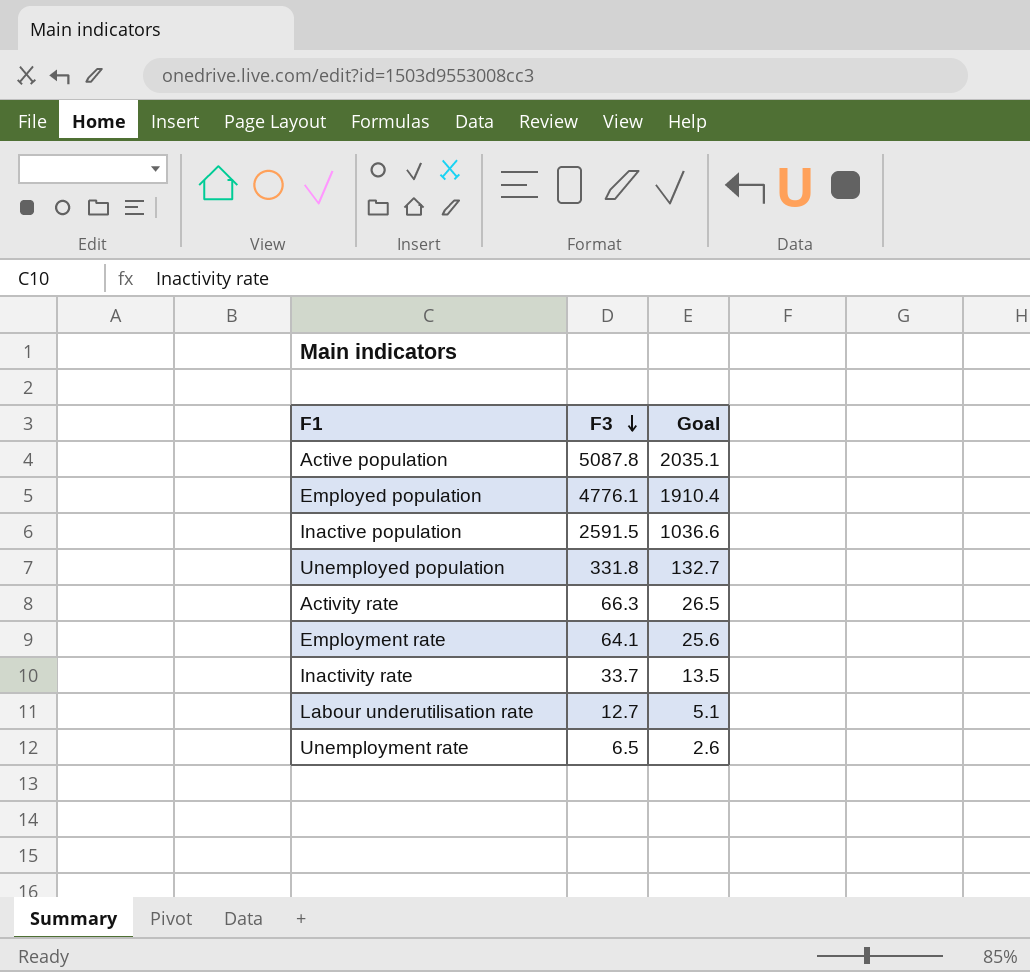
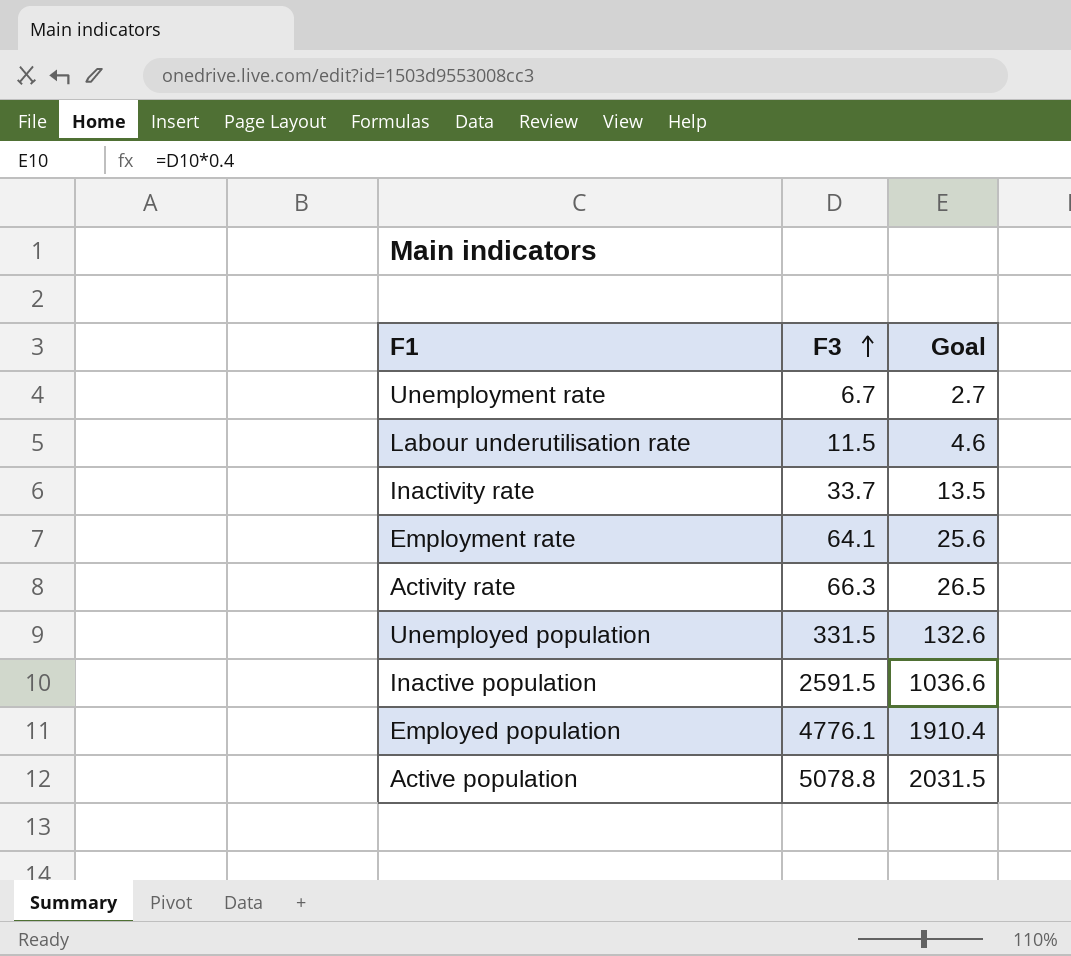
row order: F3 descending -> F3 ascending
Unemployment rate | F3: 6.5 -> 6.7
Unemployment rate | Goal: 2.6 -> 2.7
Labour underutilisation rate | F3: 12.7 -> 11.5
Labour underutilisation rate | Goal: 5.1 -> 4.6
Unemployed population | F3: 331.8 -> 331.5
Unemployed population | Goal: 132.7 -> 132.6
Active population | F3: 5087.8 -> 5078.8
Active population | Goal: 2035.1 -> 2031.5

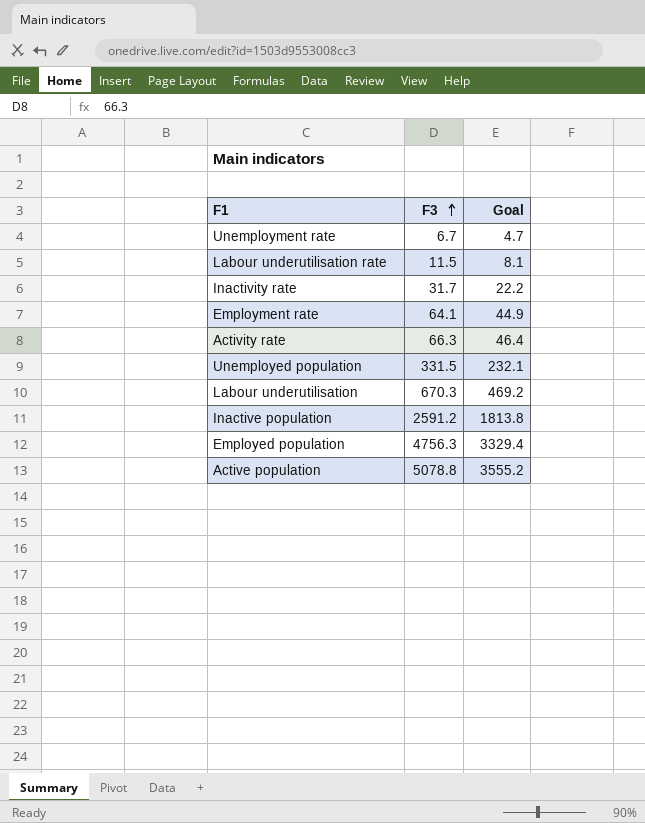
column Goal | formula: [F3] * 0.4 -> [F3] * 0.7
Inactivity rate | F3: 33.7 -> 31.7
row Labour underutilisation: none -> 670.3 | 469.2
Inactive population | F3: 2591.5 -> 2591.2
Employed population | F3: 4776.1 -> 4756.3

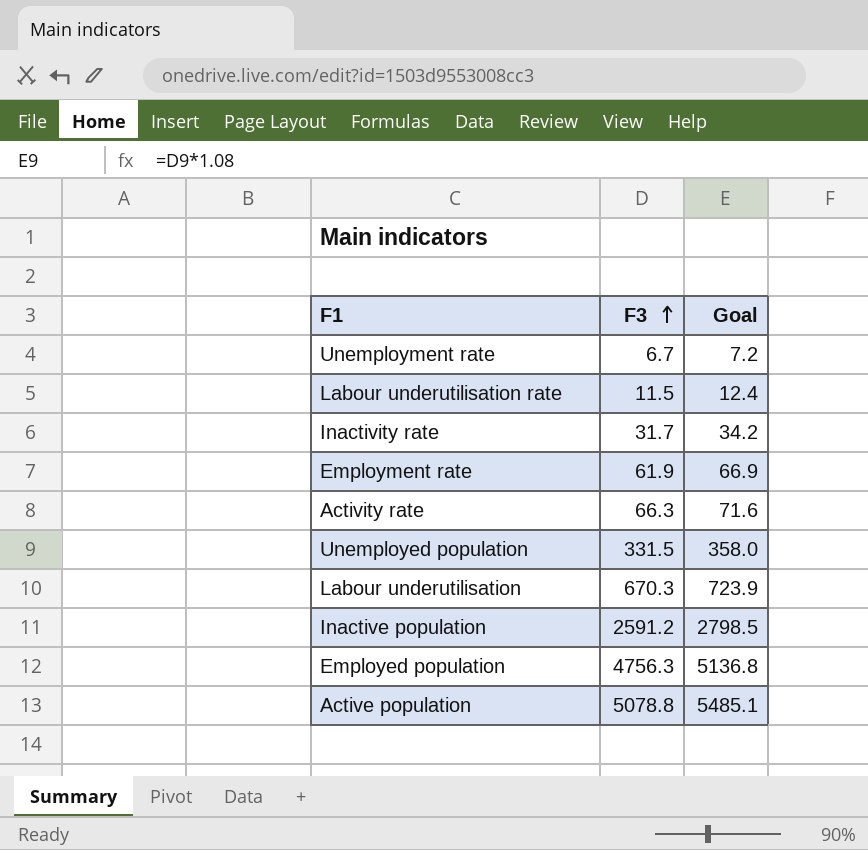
column Goal | formula: [F3] * 0.7 -> [F3] * 1.08
Employment rate | F3: 64.1 -> 61.9

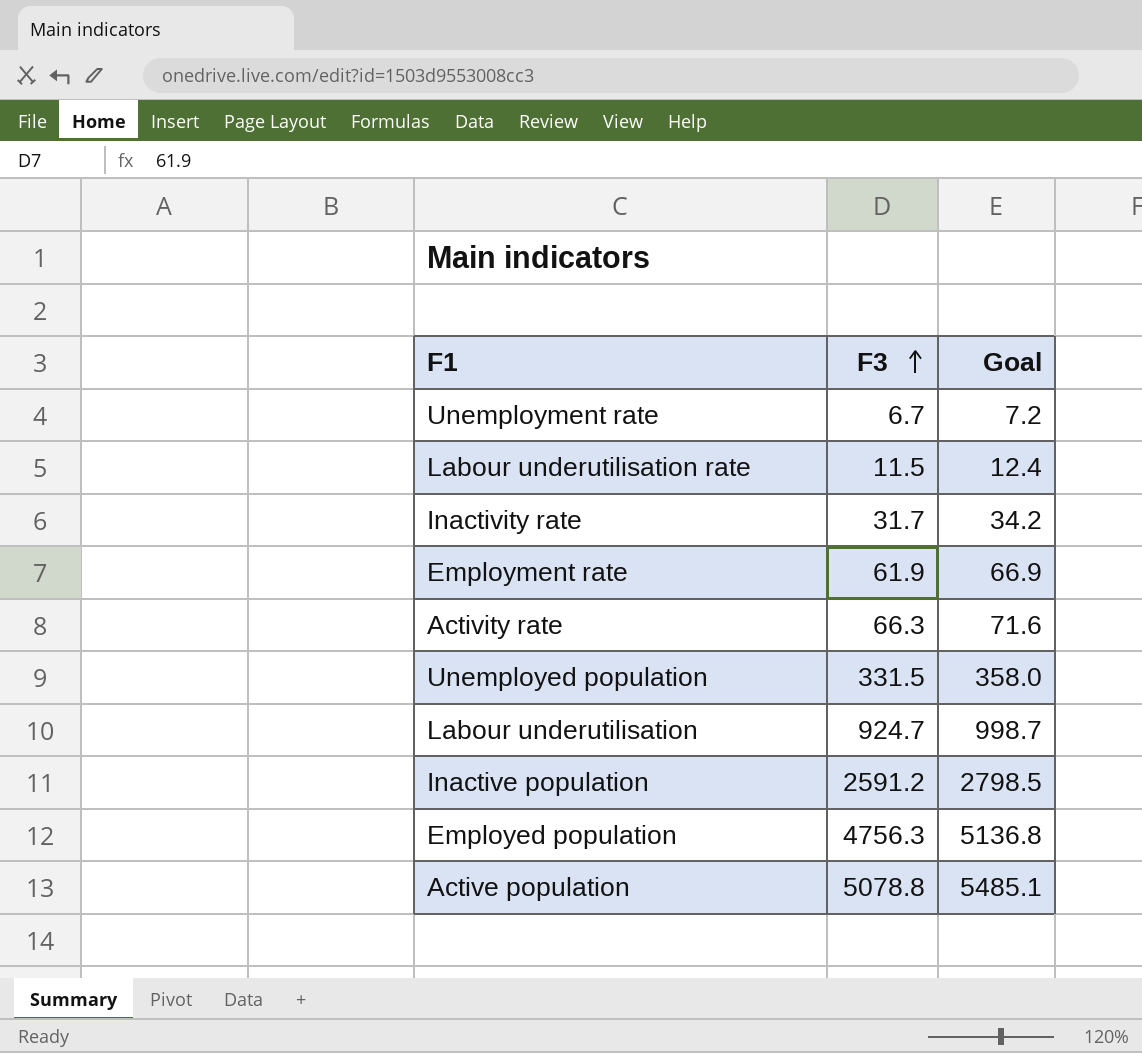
Labour underutilisation | F3: 670.3 -> 924.7
Labour underutilisation | Goal: 723.9 -> 998.7

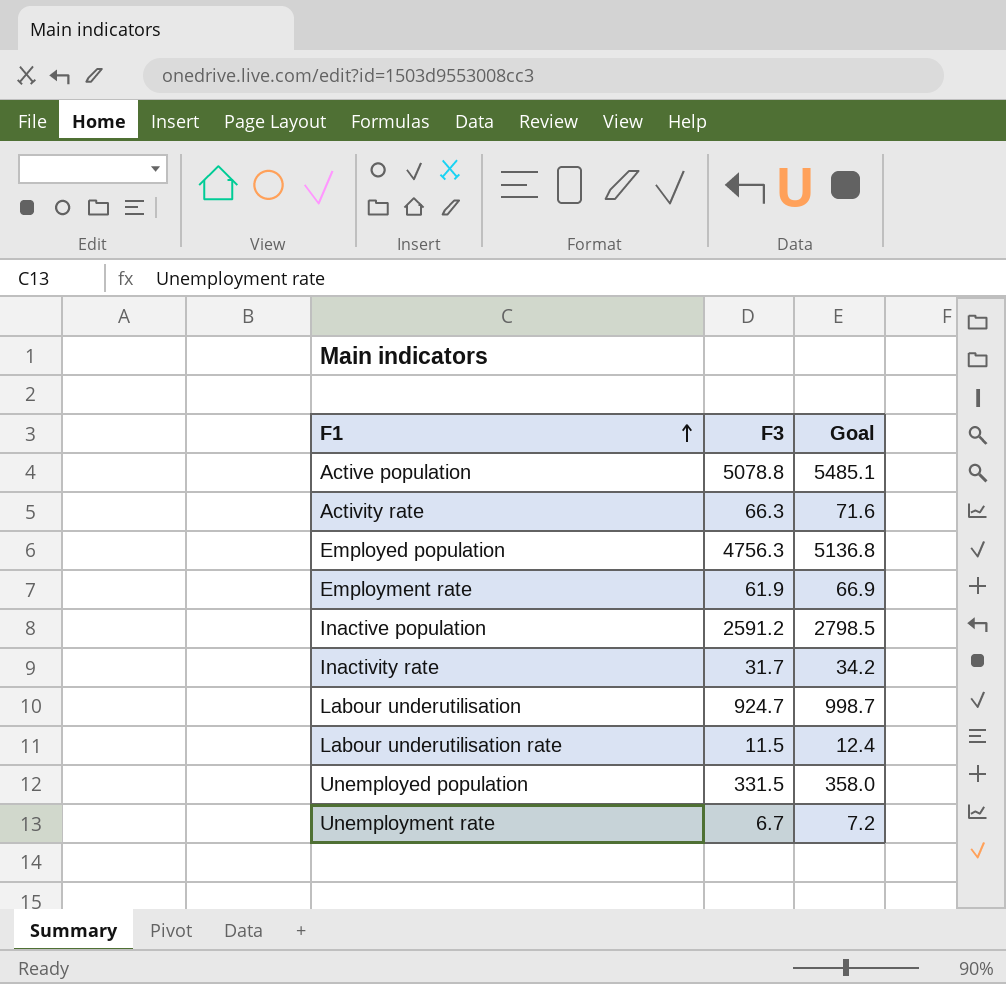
row order: F3 ascending -> F1 ascending

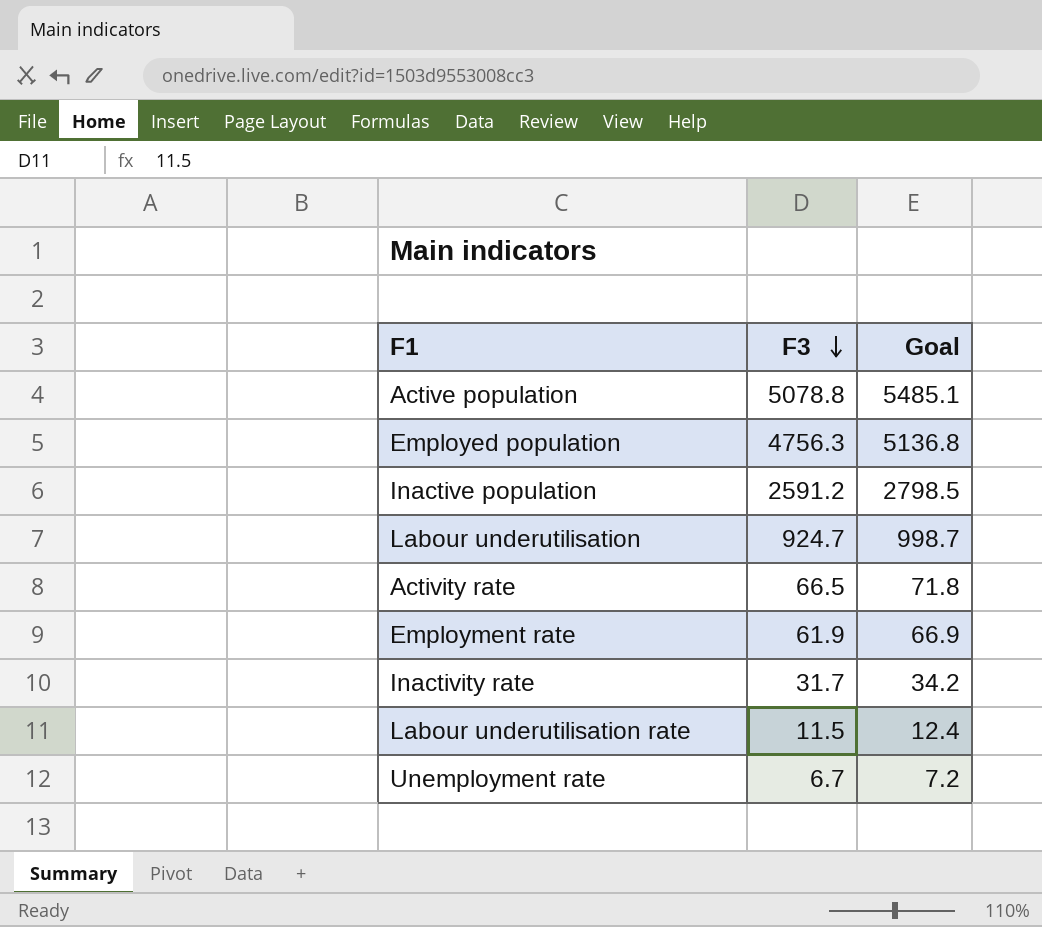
row order: F1 ascending -> F3 descending
row Unemployed population: 331.5 | 358.0 -> none
Activity rate | F3: 66.3 -> 66.5
Activity rate | Goal: 71.6 -> 71.8

